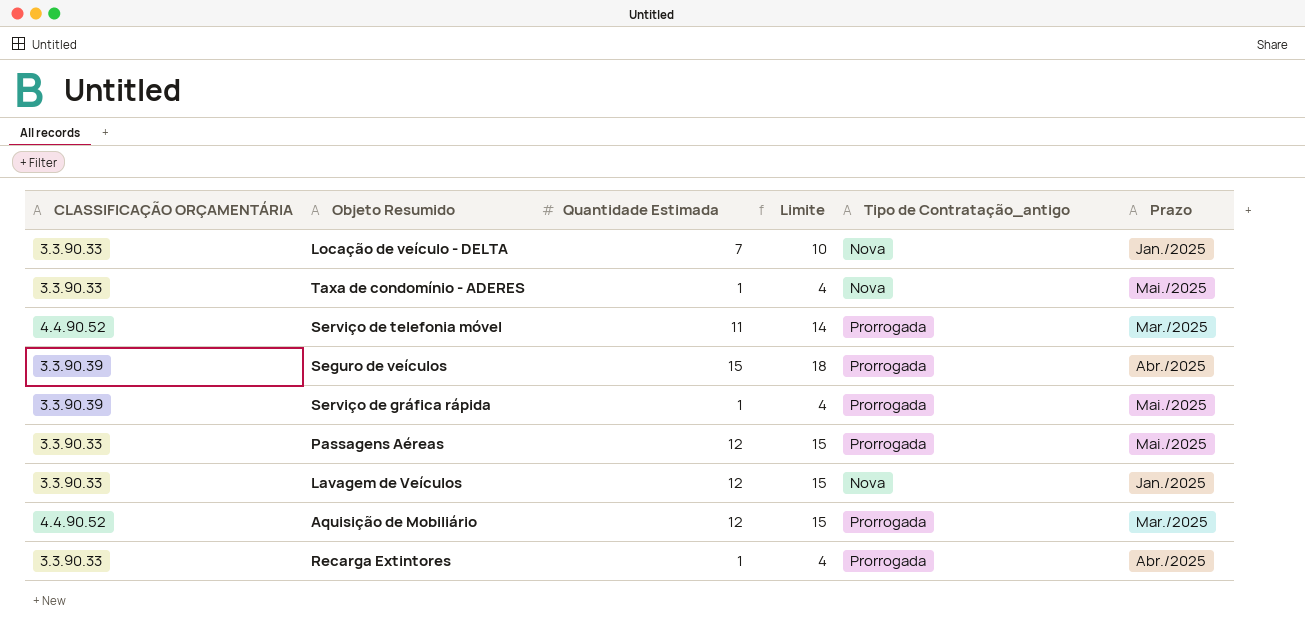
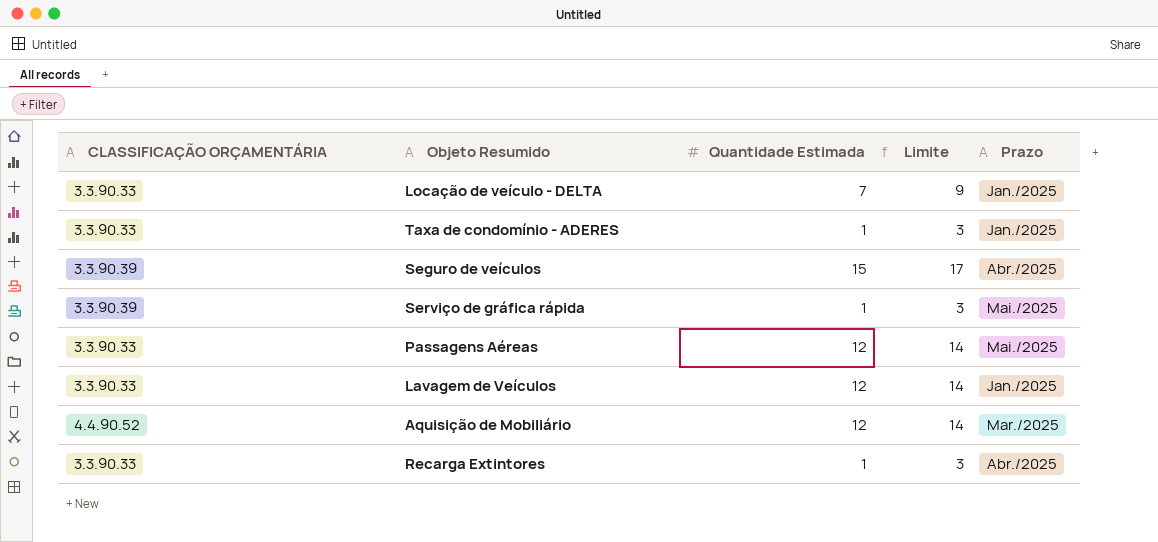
column Tipo de Contratação_antigo | position: 5 -> none
column Limite | formula: [Quantidade Estimada] + 3 -> [Quantidade Estimada] + 2
row Serviço de telefonia móvel: 4.4.90.52 | 11 | 14 | Prorrogada | Mar./2025 -> none
Taxa de condomínio - ADERES | Prazo: Mai./2025 -> Jan./2025

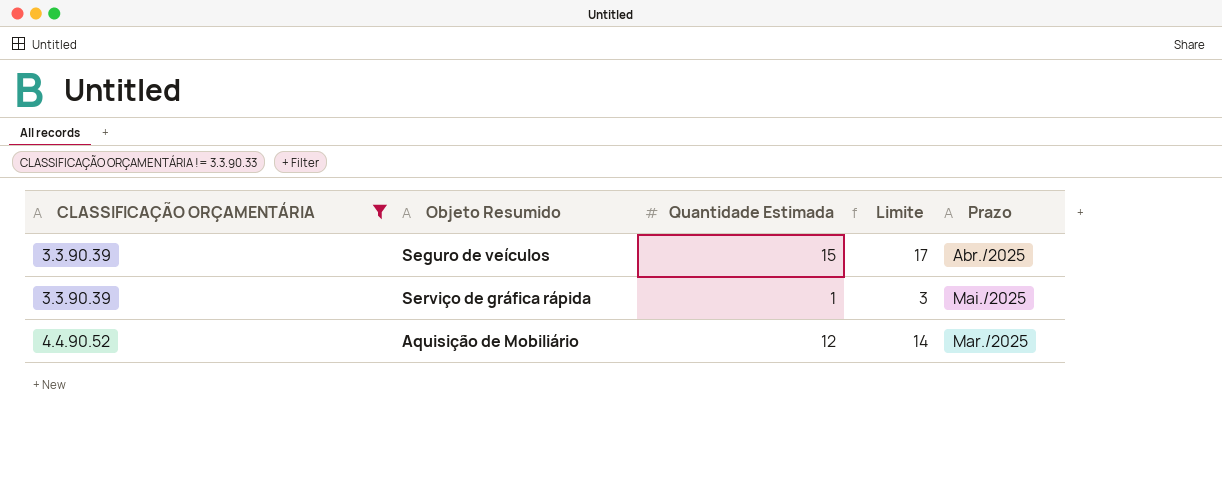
filter: none -> CLASSIFICAÇÃO ORÇAMENTÁRIA != 3.3.90.33

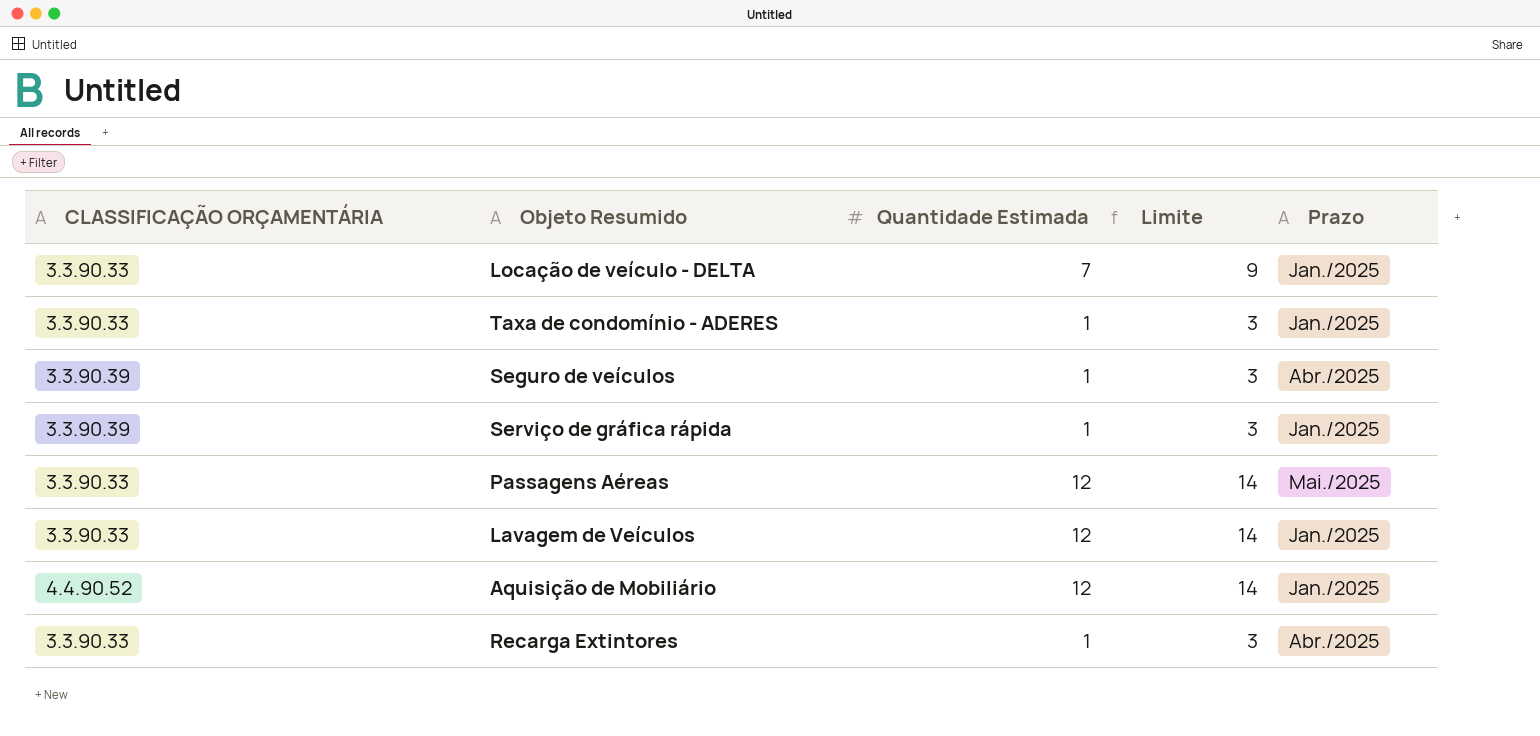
filter: CLASSIFICAÇÃO ORÇAMENTÁRIA != 3.3.90.33 -> none
Seguro de veículos | Quantidade Estimada: 15 -> 1
Seguro de veículos | Limite: 17 -> 3
Serviço de gráfica rápida | Prazo: Mai./2025 -> Jan./2025
Aquisição de Mobiliário | Prazo: Mar./2025 -> Jan./2025

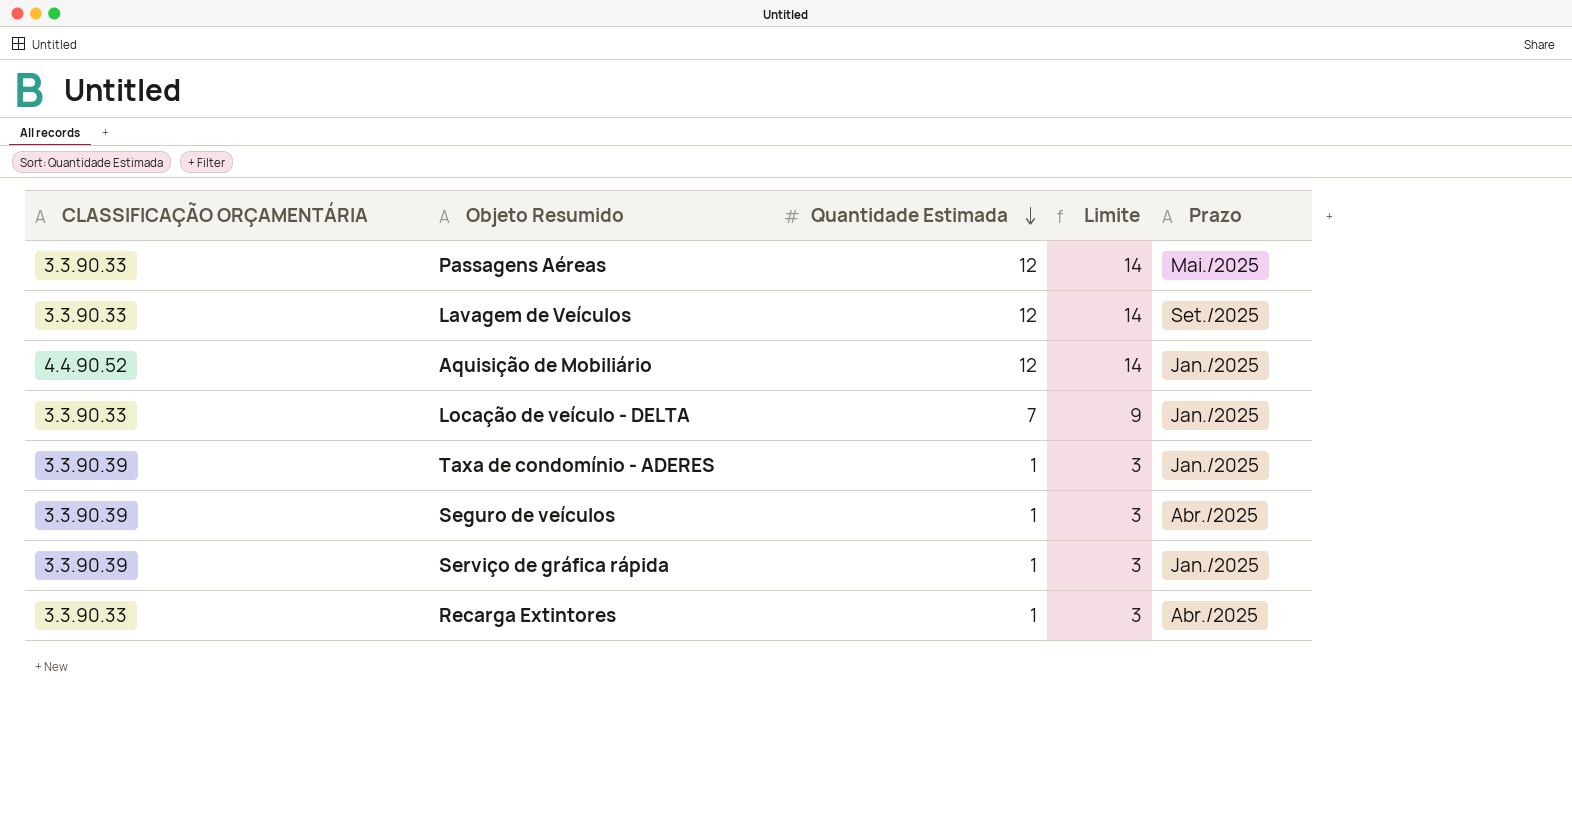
row order: none -> Quantidade Estimada descending
Lavagem de Veículos | Prazo: Jan./2025 -> Set./2025
Taxa de condomínio - ADERES | CLASSIFICAÇÃO ORÇAMENTÁRIA: 3.3.90.33 -> 3.3.90.39

